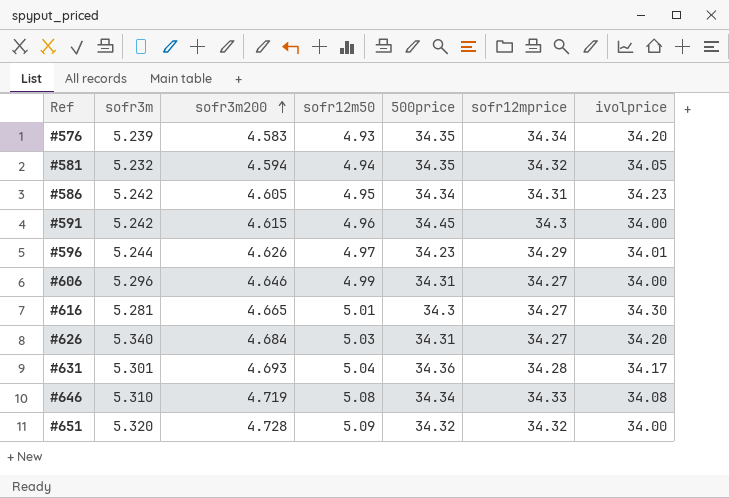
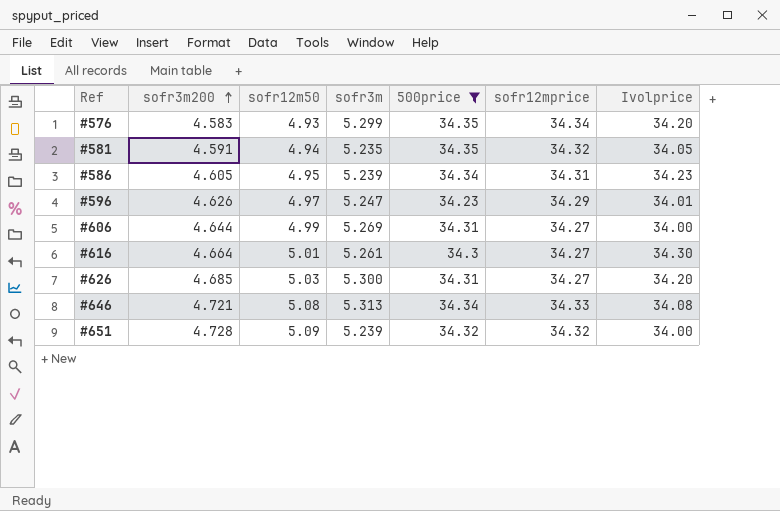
filter: none -> 500price <= 34.35
column sofr3m | position: 2 -> 4
column name: ivolprice -> Ivolprice
#576 | sofr3m: 5.239 -> 5.299
#581 | sofr3m200: 4.594 -> 4.591
#581 | sofr3m: 5.232 -> 5.235
#586 | sofr3m: 5.242 -> 5.239
#596 | sofr3m: 5.244 -> 5.247
#606 | sofr3m200: 4.646 -> 4.644
#606 | sofr3m: 5.296 -> 5.269
#616 | sofr3m200: 4.665 -> 4.664
#616 | sofr3m: 5.281 -> 5.261
#626 | sofr3m200: 4.684 -> 4.685
#626 | sofr3m: 5.340 -> 5.300
#646 | sofr3m200: 4.719 -> 4.721
#646 | sofr3m: 5.310 -> 5.313
#651 | sofr3m: 5.320 -> 5.239

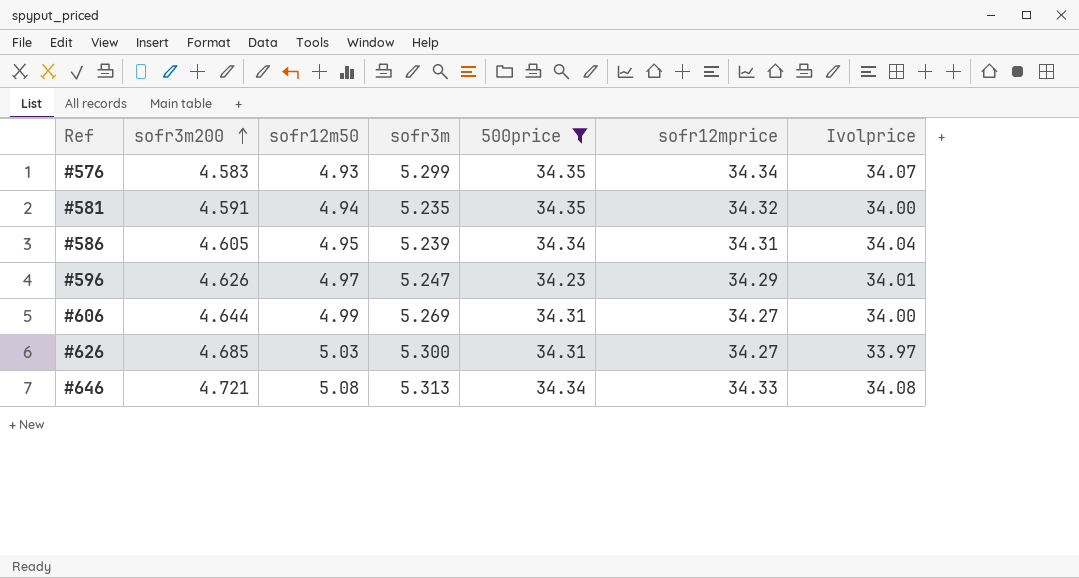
row #616: 4.664 | 5.01 | 5.261 | 34.3 | 34.27 | 34.30 -> none
row #651: 4.728 | 5.09 | 5.239 | 34.32 | 34.32 | 34.00 -> none
#576 | Ivolprice: 34.20 -> 34.07
#581 | Ivolprice: 34.05 -> 34.00
#586 | Ivolprice: 34.23 -> 34.04
#626 | Ivolprice: 34.20 -> 33.97

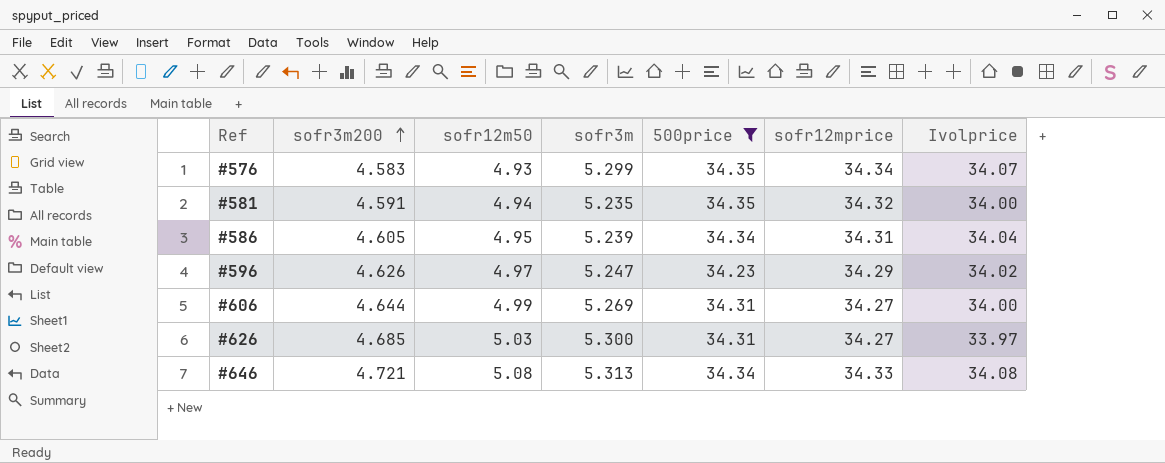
#596 | Ivolprice: 34.01 -> 34.02

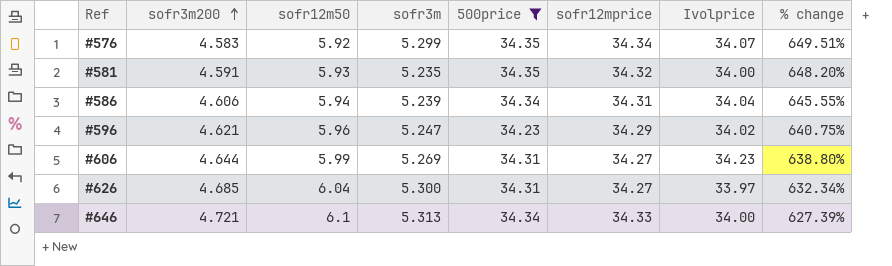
column % change | formula: none -> ([500price] - [sofr3m200]) / [sofr3m200]
#576 | sofr12m50: 4.93 -> 5.92
#581 | sofr12m50: 4.94 -> 5.93
#586 | sofr3m200: 4.605 -> 4.606
#586 | sofr12m50: 4.95 -> 5.94
#596 | sofr3m200: 4.626 -> 4.621
#596 | sofr12m50: 4.97 -> 5.96
#606 | sofr12m50: 4.99 -> 5.99
#606 | Ivolprice: 34.00 -> 34.23
#626 | sofr12m50: 5.03 -> 6.04
#646 | sofr12m50: 5.08 -> 6.1
#646 | Ivolprice: 34.08 -> 34.00

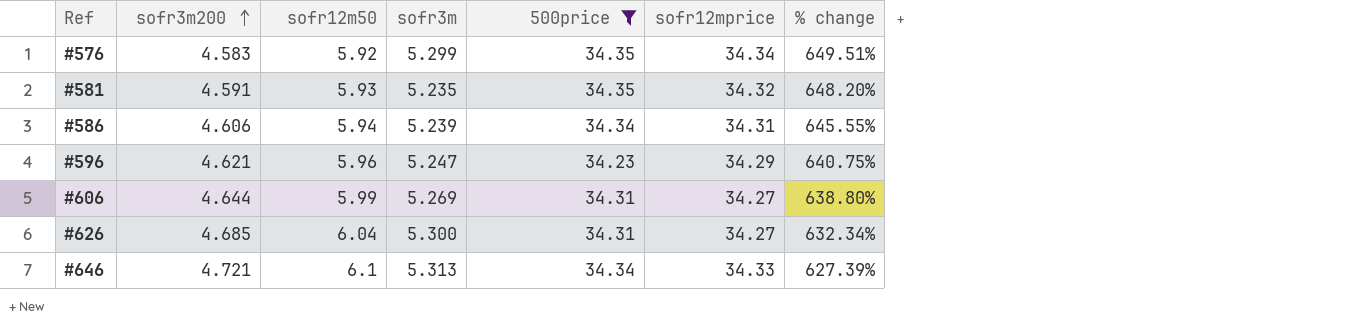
column Ivolprice | position: 7 -> none

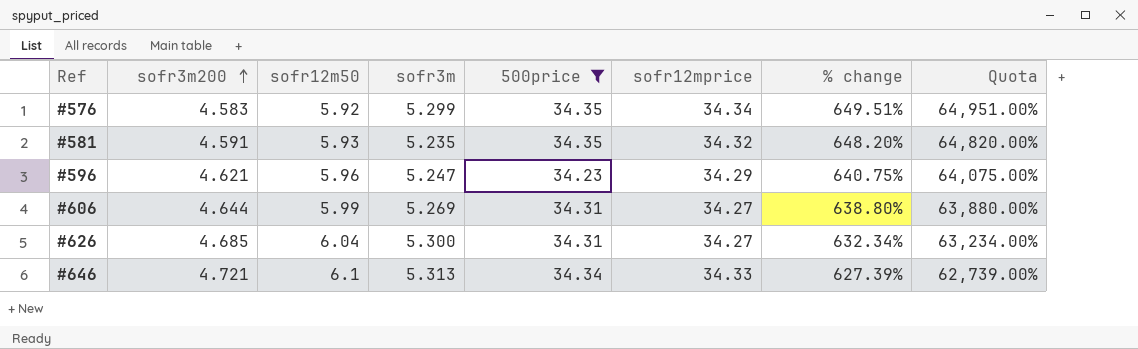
column Quota | formula: none -> [% change] * 100
row #586: 4.606 | 5.94 | 5.239 | 34.34 | 34.31 | 645.55% -> none

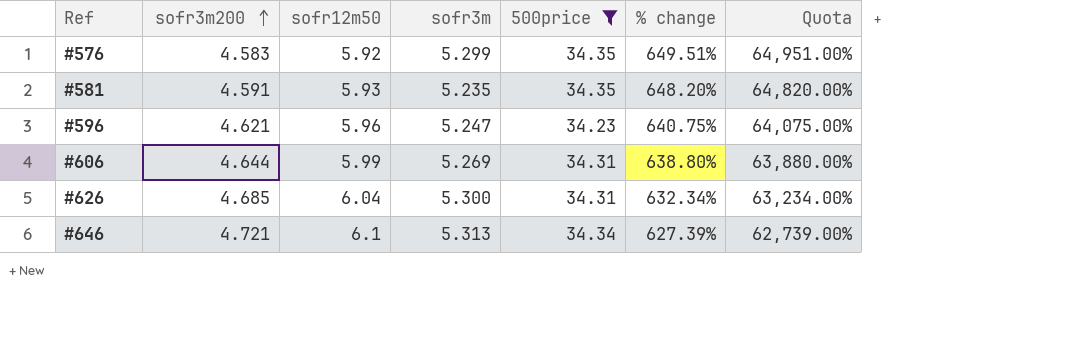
column sofr12mprice | position: 6 -> none

